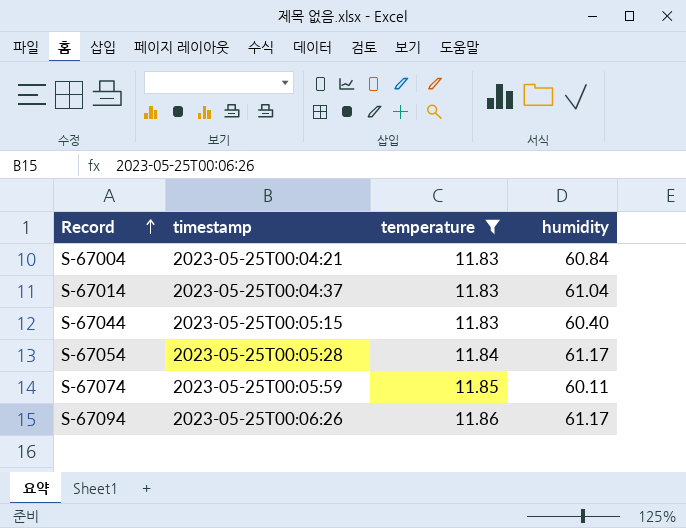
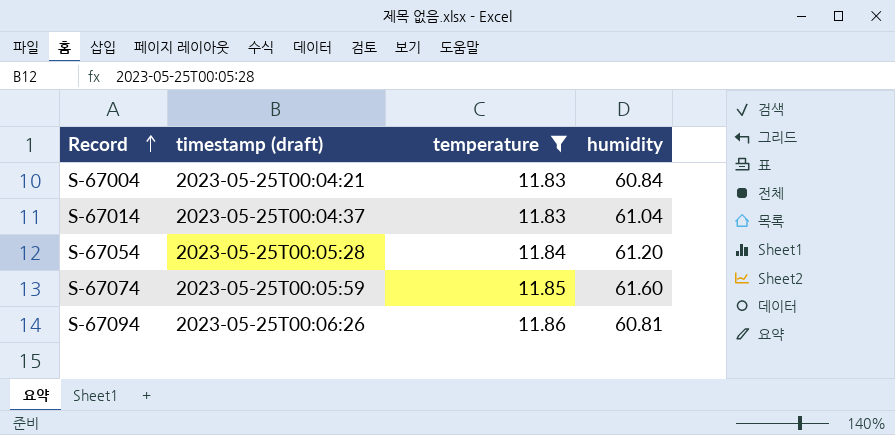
column name: timestamp -> timestamp (draft)
row S-67044: 2023-05-25T00:05:15 | 11.83 | 60.40 -> none
S-67054 | humidity: 61.17 -> 61.20
S-67074 | humidity: 60.11 -> 61.60
S-67094 | humidity: 61.17 -> 60.81

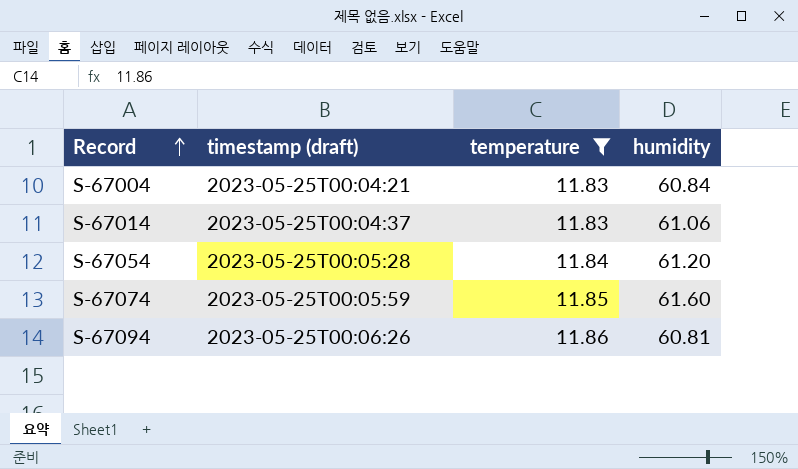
S-67014 | humidity: 61.04 -> 61.06

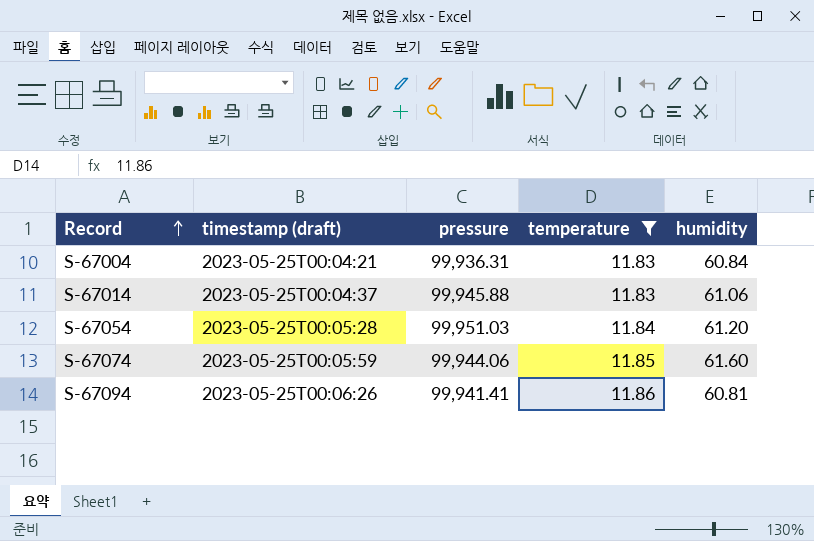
column pressure | position: none -> 3

